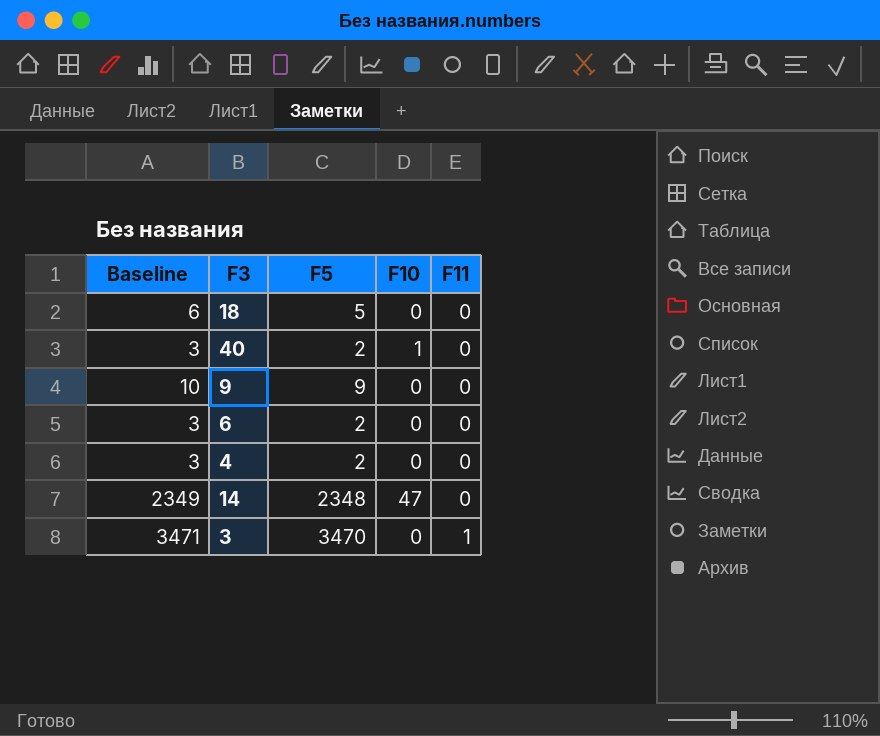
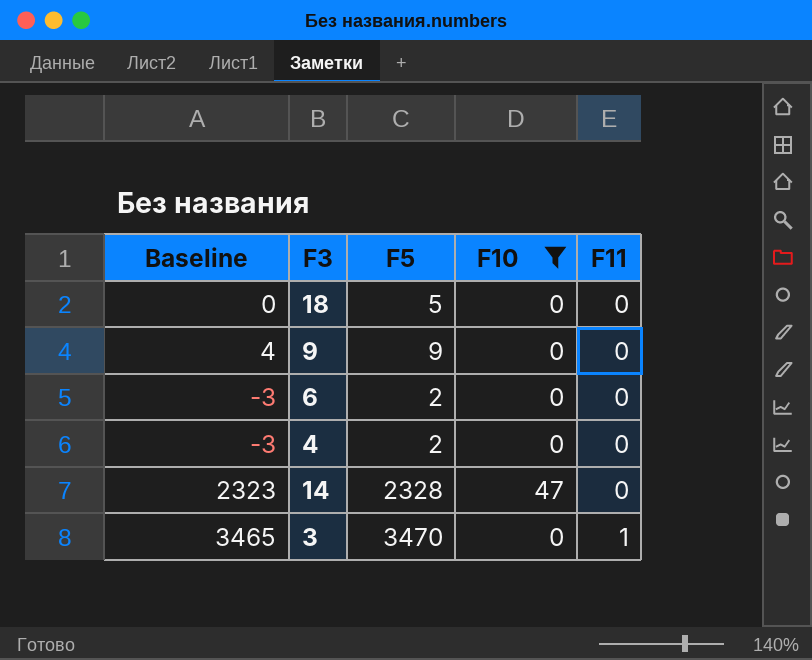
filter: none -> F10 != 1
column Baseline | formula: [F5] + 1 -> [F5] - 5
14 | F5: 2348 -> 2328

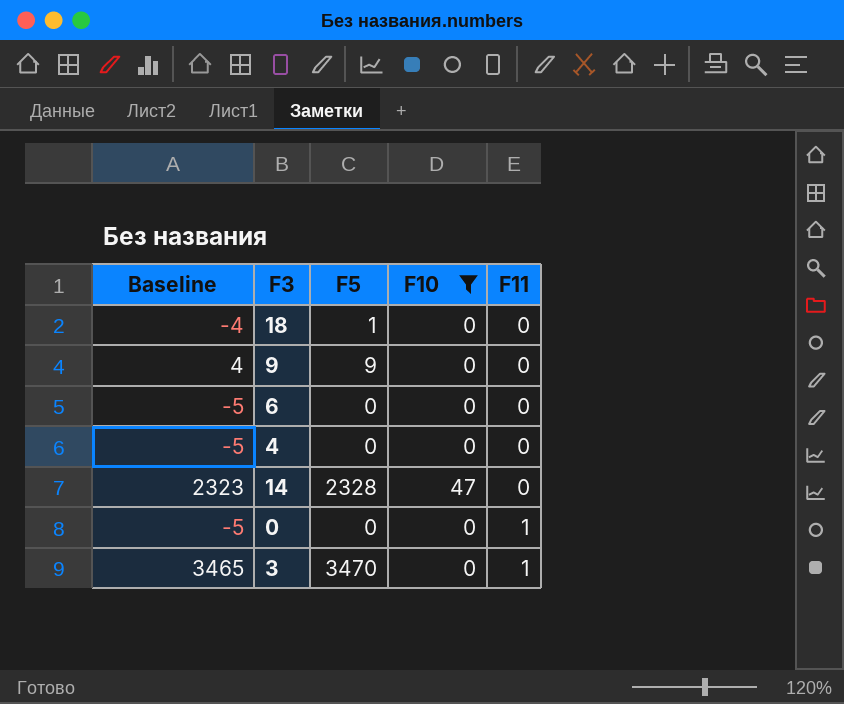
18 | Baseline: 0 -> -4
18 | F5: 5 -> 1
6 | Baseline: -3 -> -5
6 | F5: 2 -> 0
4 | Baseline: -3 -> -5
4 | F5: 2 -> 0
row 0: none -> -5 | 0 | 0 | 1

